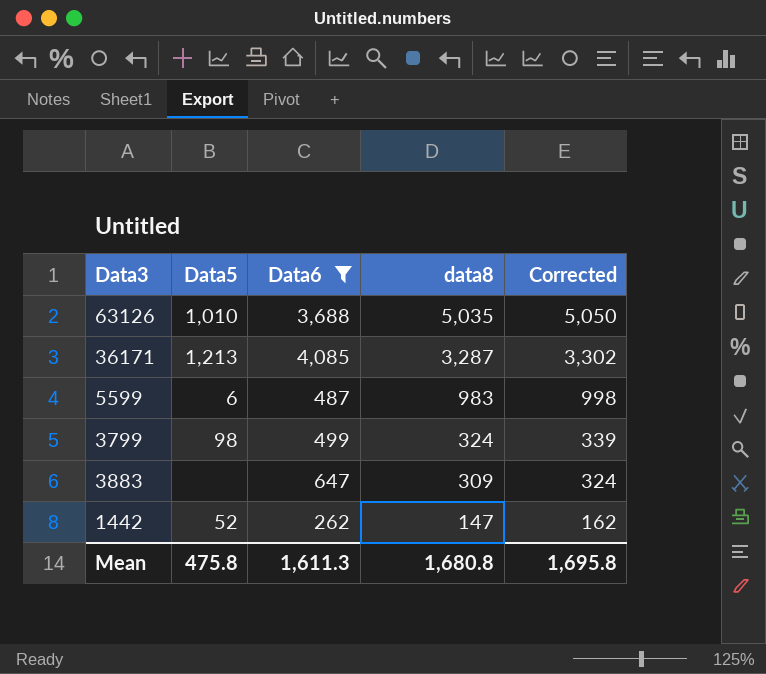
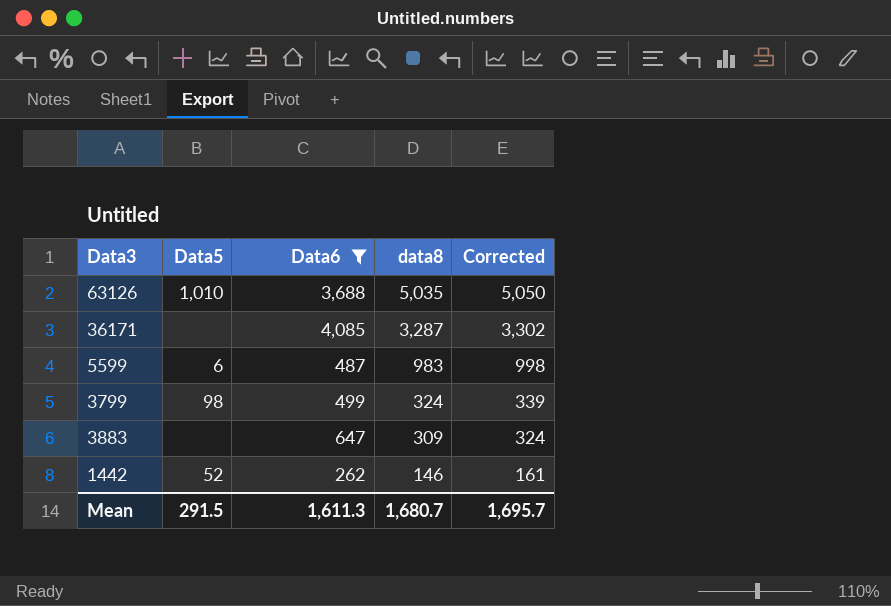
36171 | Data5: 1,213 -> none
1442 | data8: 147 -> 146
1442 | Corrected: 162 -> 161
Mean | Data5: 475.8 -> 291.5
Mean | data8: 1,680.8 -> 1,680.7
Mean | Corrected: 1,695.8 -> 1,695.7

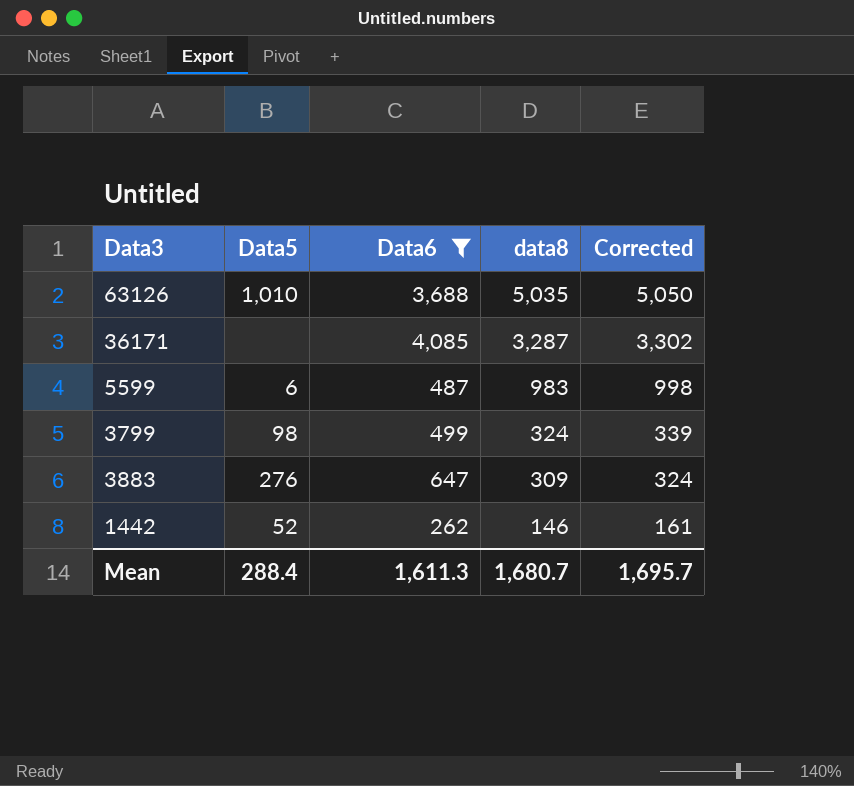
3883 | Data5: none -> 276
Mean | Data5: 291.5 -> 288.4

